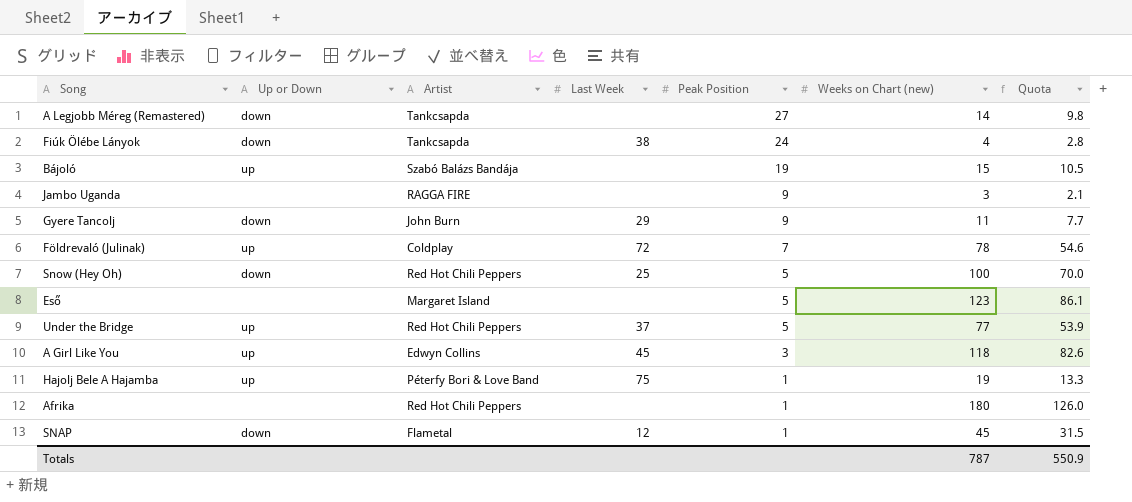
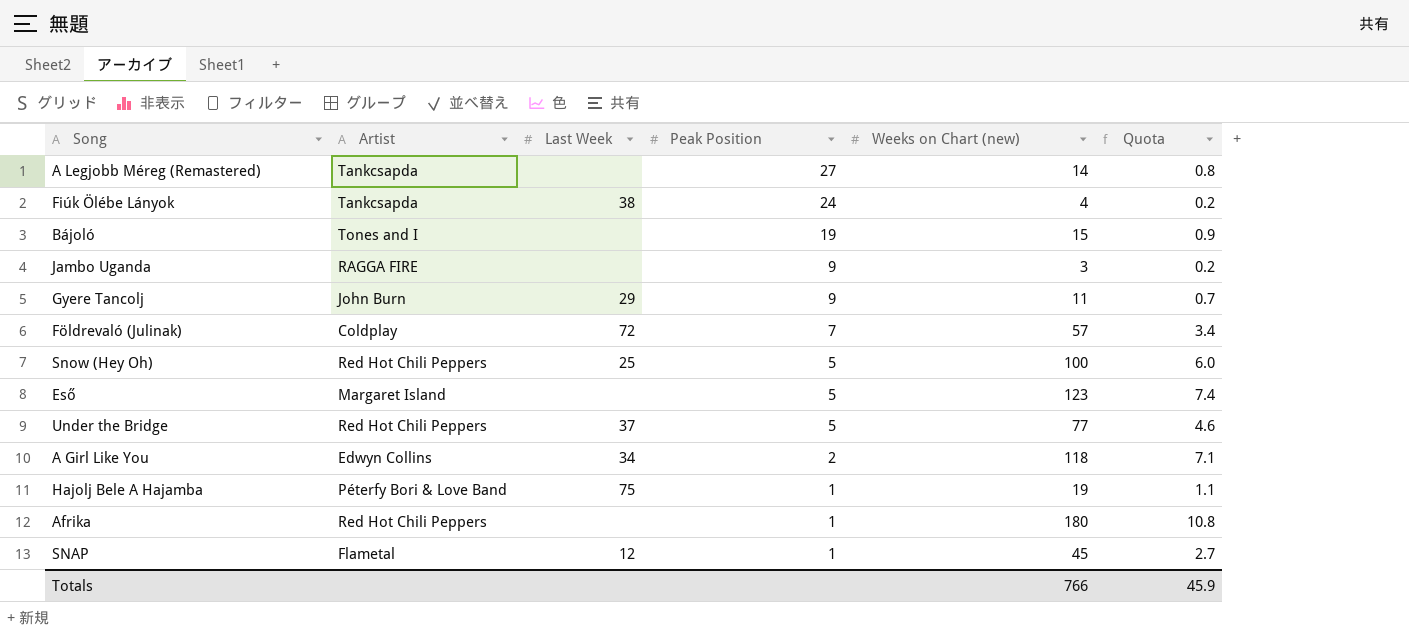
column Up or Down | position: 2 -> none
column Quota | formula: [Weeks on Chart (new)] * 0.7 -> [Weeks on Chart (new)] * 0.06
Bájoló | Artist: Szabó Balázs Bandája -> Tones and I
Földrevaló (Julinak) | Weeks on Chart (new): 78 -> 57
A Girl Like You | Last Week: 45 -> 34
A Girl Like You | Peak Position: 3 -> 2
Totals | Weeks on Chart (new): 787 -> 766
Totals | Quota: 550.9 -> 45.9

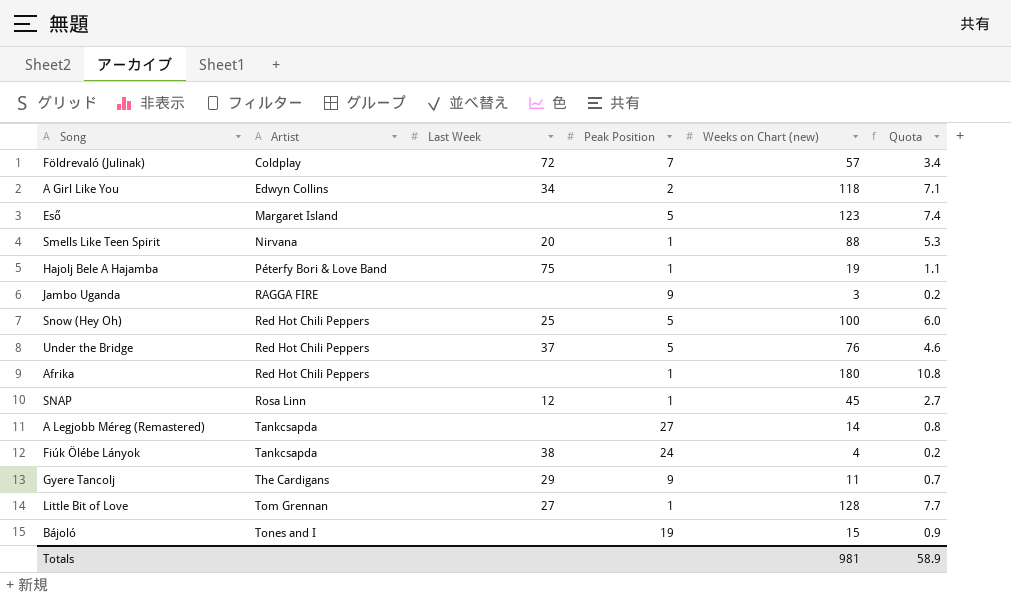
row order: Peak Position descending -> Artist ascending
row Smells Like Teen Spirit: none -> Nirvana | 20 | 1 | 88 | 5.3
Under the Bridge | Weeks on Chart (new): 77 -> 76
SNAP | Artist: Flametal -> Rosa Linn
Gyere Tancolj | Artist: John Burn -> The Cardigans
row Little Bit of Love: none -> Tom Grennan | 27 | 1 | 128 | 7.7
Totals | Weeks on Chart (new): 766 -> 981
Totals | Quota: 45.9 -> 58.9

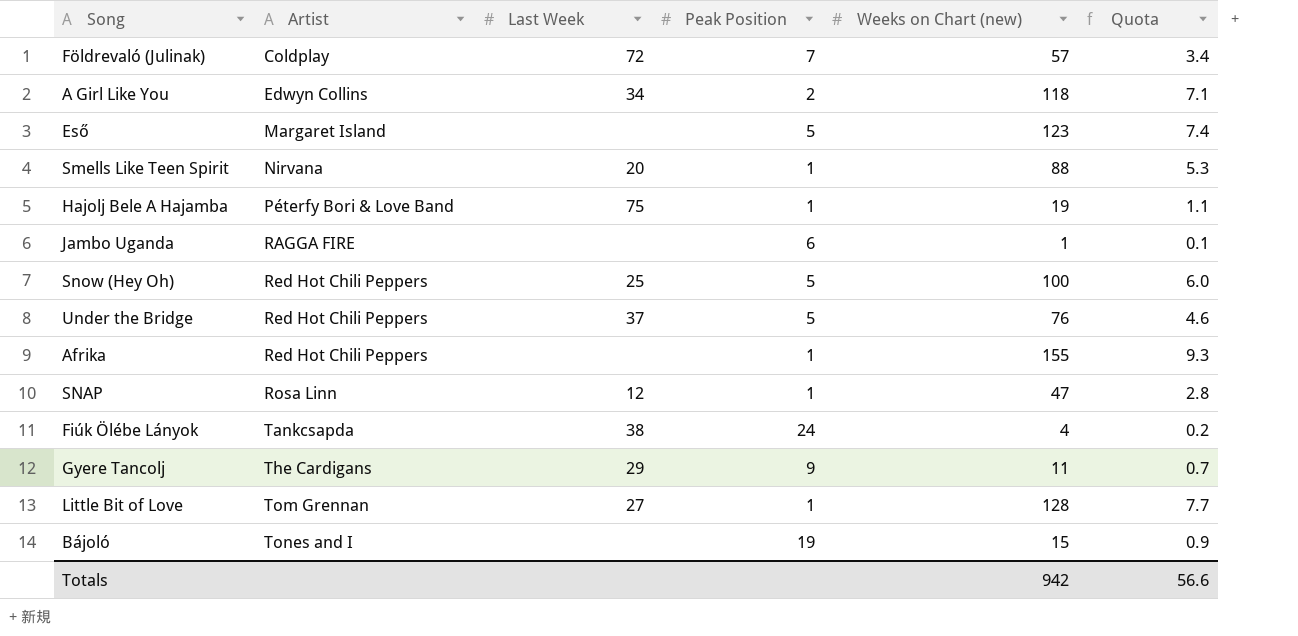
row A Legjobb Méreg (Remastered): Tankcsapda | none | 27 | 14 | 0.8 -> none
Jambo Uganda | Peak Position: 9 -> 6
Jambo Uganda | Weeks on Chart (new): 3 -> 1
Jambo Uganda | Quota: 0.2 -> 0.1
Afrika | Weeks on Chart (new): 180 -> 155
Afrika | Quota: 10.8 -> 9.3
SNAP | Weeks on Chart (new): 45 -> 47
SNAP | Quota: 2.7 -> 2.8
Totals | Weeks on Chart (new): 981 -> 942
Totals | Quota: 58.9 -> 56.6

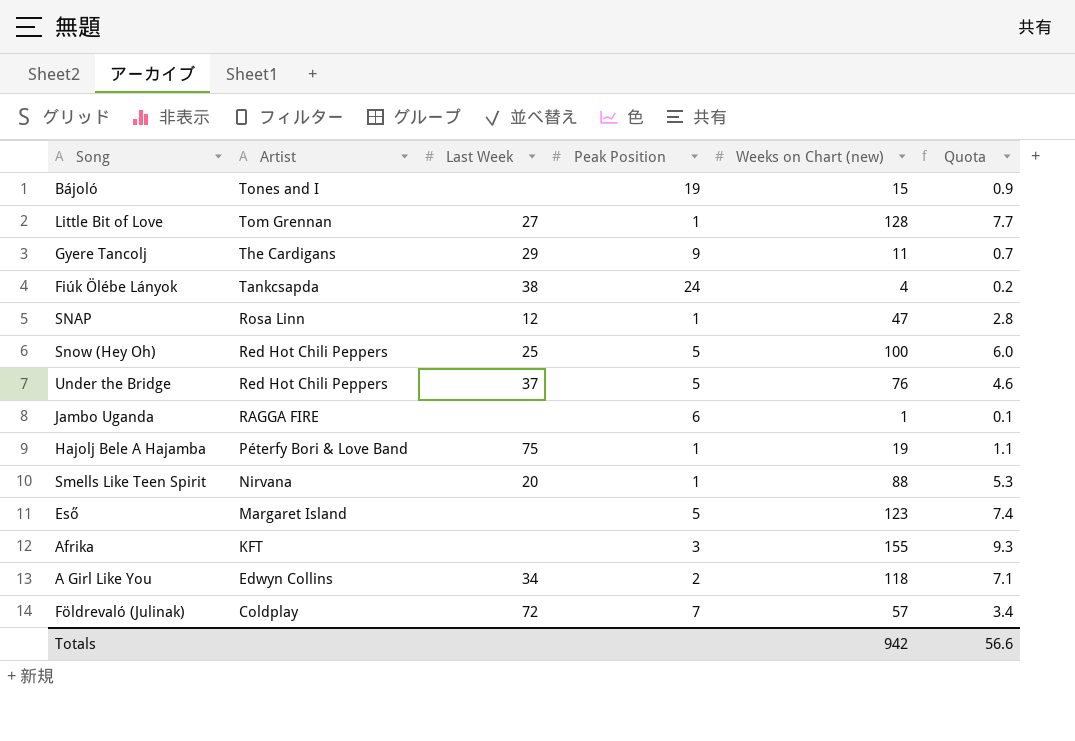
row order: Artist ascending -> Artist descending
Afrika | Artist: Red Hot Chili Peppers -> KFT
Afrika | Peak Position: 1 -> 3

